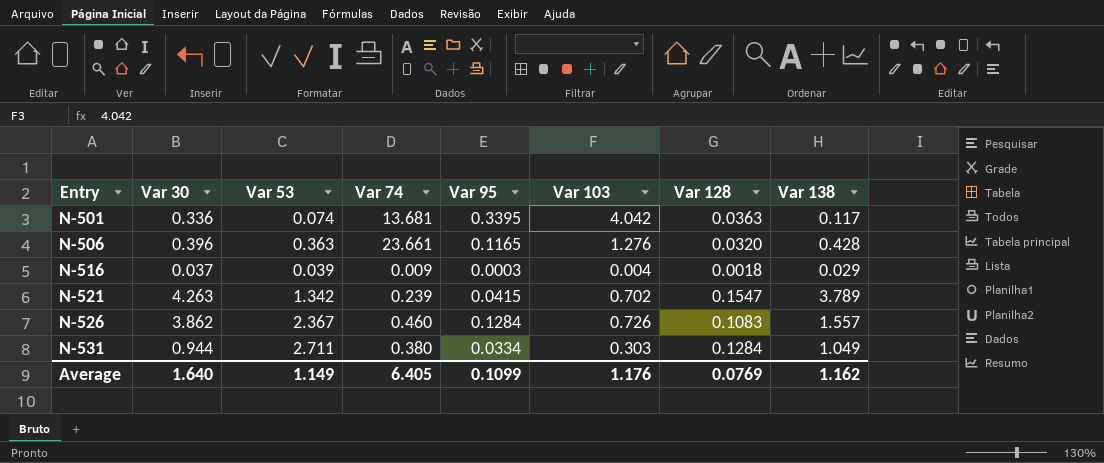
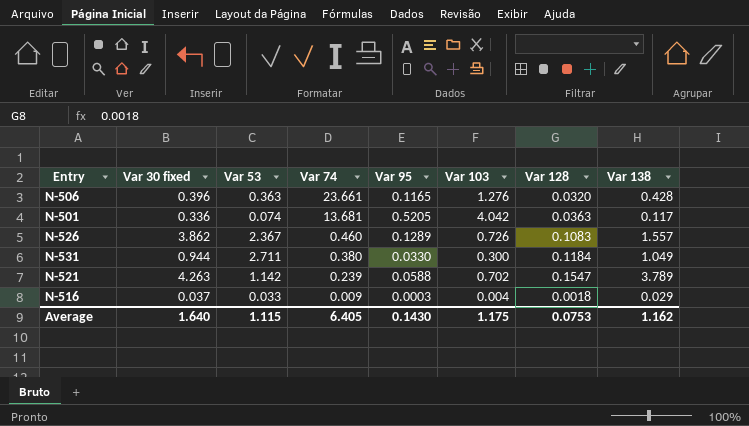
row order: Entry ascending -> Var 74 descending
column name: Var 30 -> Var 30 fixed
N-501 | Var 95: 0.3395 -> 0.5205
N-526 | Var 95: 0.1284 -> 0.1289
N-531 | Var 95: 0.0334 -> 0.0330
N-531 | Var 103: 0.303 -> 0.300
N-531 | Var 128: 0.1284 -> 0.1184
N-521 | Var 53: 1.342 -> 1.142
N-521 | Var 95: 0.0415 -> 0.0588
N-516 | Var 53: 0.039 -> 0.033
Average | Var 53: 1.149 -> 1.115
Average | Var 95: 0.1099 -> 0.1430
Average | Var 103: 1.176 -> 1.175
Average | Var 128: 0.0769 -> 0.0753

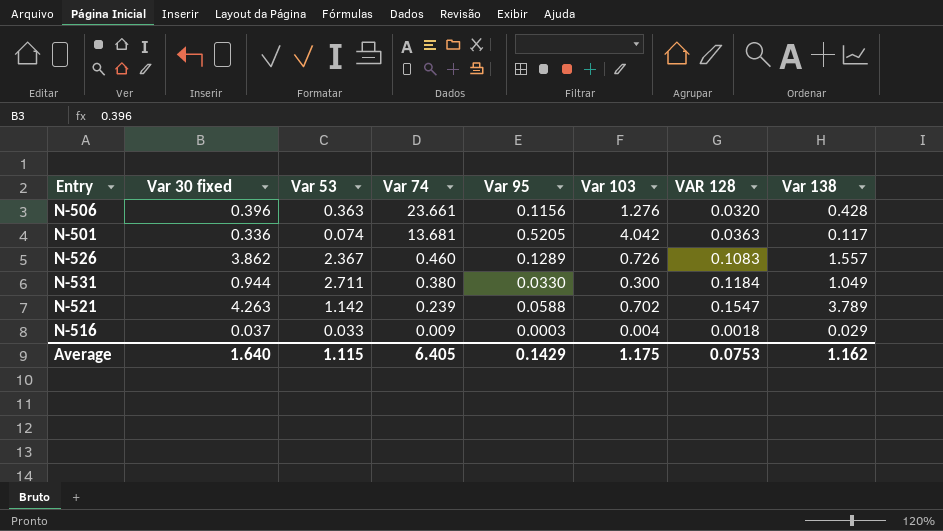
column name: Var 128 -> VAR 128
N-506 | Var 95: 0.1165 -> 0.1156
Average | Var 95: 0.1430 -> 0.1429

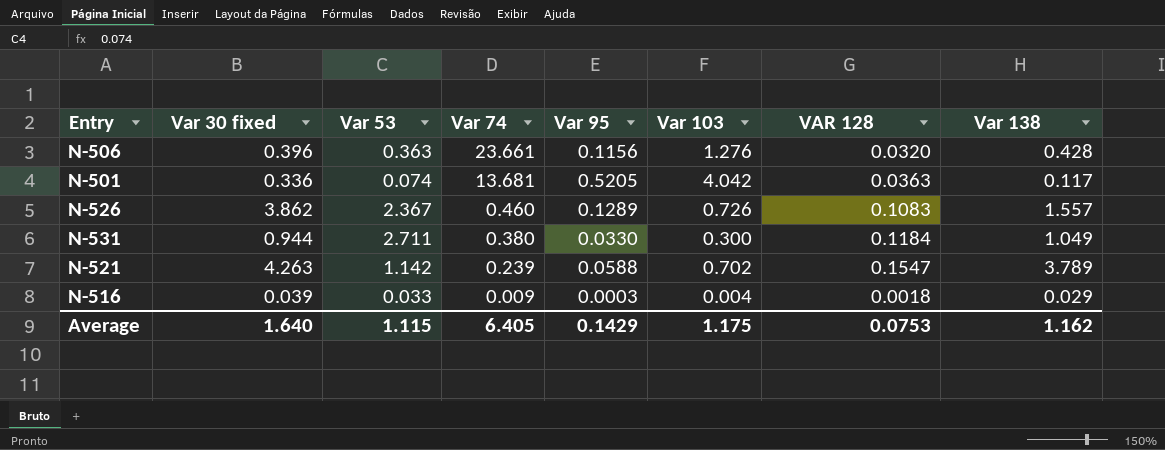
N-516 | Var 30 fixed: 0.037 -> 0.039

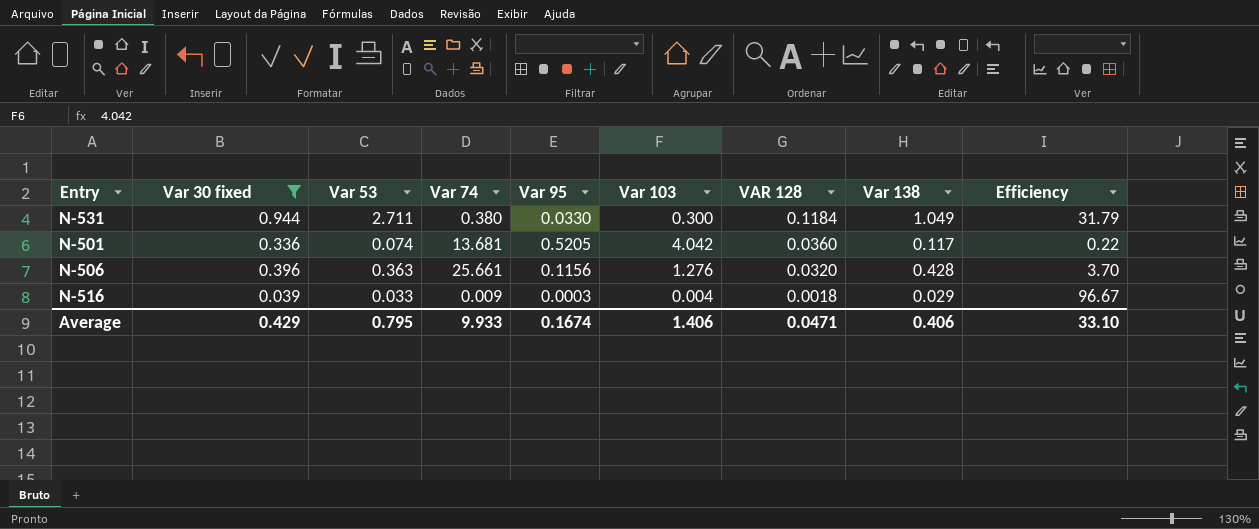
filter: none -> Var 30 fixed <= 0.944
row order: Var 74 descending -> VAR 128 descending
column Efficiency | formula: none -> [Var 138] / [Var 95]
N-501 | VAR 128: 0.0363 -> 0.0360
N-506 | Var 74: 23.661 -> 25.661
Average | Var 30 fixed: 1.640 -> 0.429
Average | Var 53: 1.115 -> 0.795
Average | Var 74: 6.405 -> 9.933
Average | Var 95: 0.1429 -> 0.1674
Average | Var 103: 1.175 -> 1.406
Average | VAR 128: 0.0753 -> 0.0471
Average | Var 138: 1.162 -> 0.406

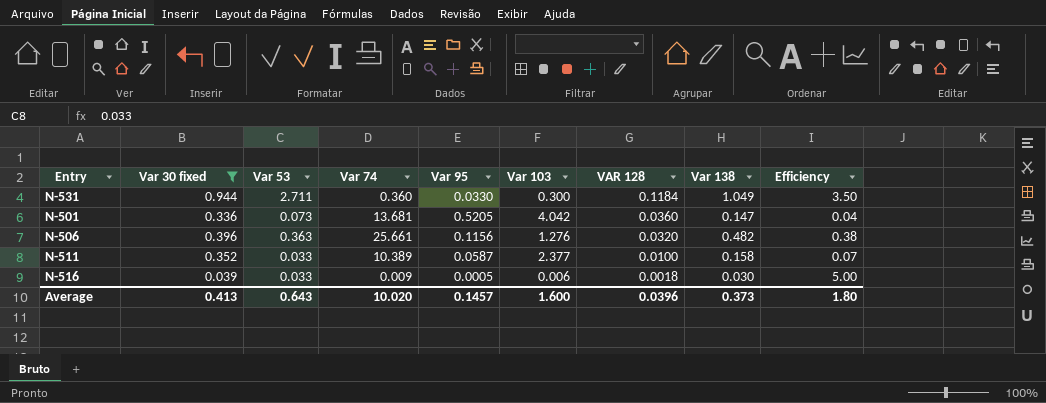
column Efficiency | formula: [Var 138] / [Var 95] -> [Var 138] / [Var 103]
N-531 | Var 74: 0.380 -> 0.360
N-501 | Var 53: 0.074 -> 0.073
N-501 | Var 138: 0.117 -> 0.147
N-506 | Var 138: 0.428 -> 0.482
row N-511: none -> 0.352 | 0.033 | 10.389 | 0.0587 | 2.377 | 0.0100 | 0.158 | 0.07
N-516 | Var 95: 0.0003 -> 0.0005
N-516 | Var 103: 0.004 -> 0.006
N-516 | Var 138: 0.029 -> 0.030
Average | Var 30 fixed: 0.429 -> 0.413
Average | Var 53: 0.795 -> 0.643
Average | Var 74: 9.933 -> 10.020
Average | Var 95: 0.1674 -> 0.1457
Average | Var 103: 1.406 -> 1.600
Average | VAR 128: 0.0471 -> 0.0396
Average | Var 138: 0.406 -> 0.373
Average | Efficiency: 33.10 -> 1.80

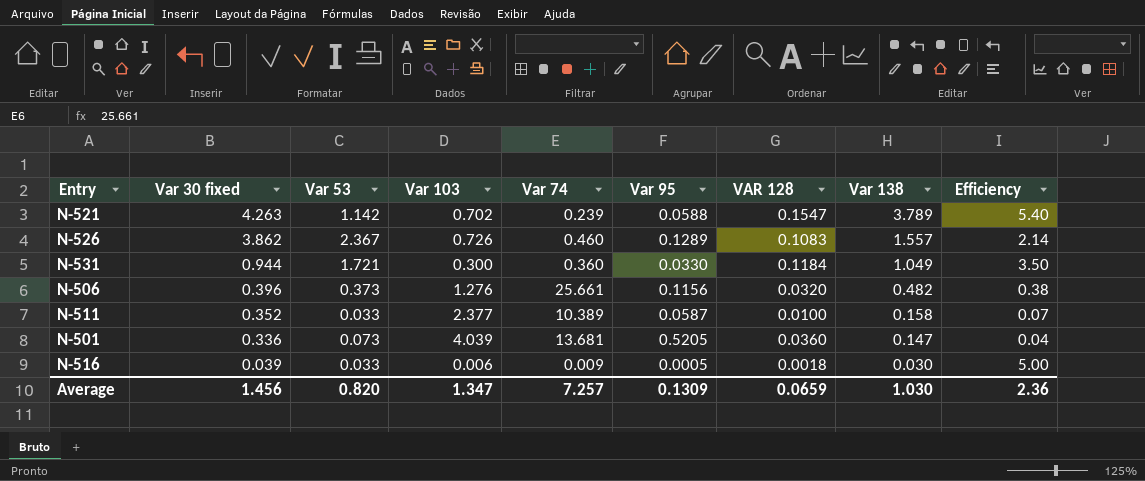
filter: Var 30 fixed <= 0.944 -> none
row order: VAR 128 descending -> Var 30 fixed descending
column Var 103 | position: 6 -> 4
N-531 | Var 53: 2.711 -> 1.721
N-506 | Var 53: 0.363 -> 0.373
N-501 | Var 103: 4.042 -> 4.039
Average | Var 30 fixed: 0.413 -> 1.456
Average | Var 53: 0.643 -> 0.820
Average | Var 103: 1.600 -> 1.347
Average | Var 74: 10.020 -> 7.257
Average | Var 95: 0.1457 -> 0.1309
Average | VAR 128: 0.0396 -> 0.0659
Average | Var 138: 0.373 -> 1.030
Average | Efficiency: 1.80 -> 2.36

